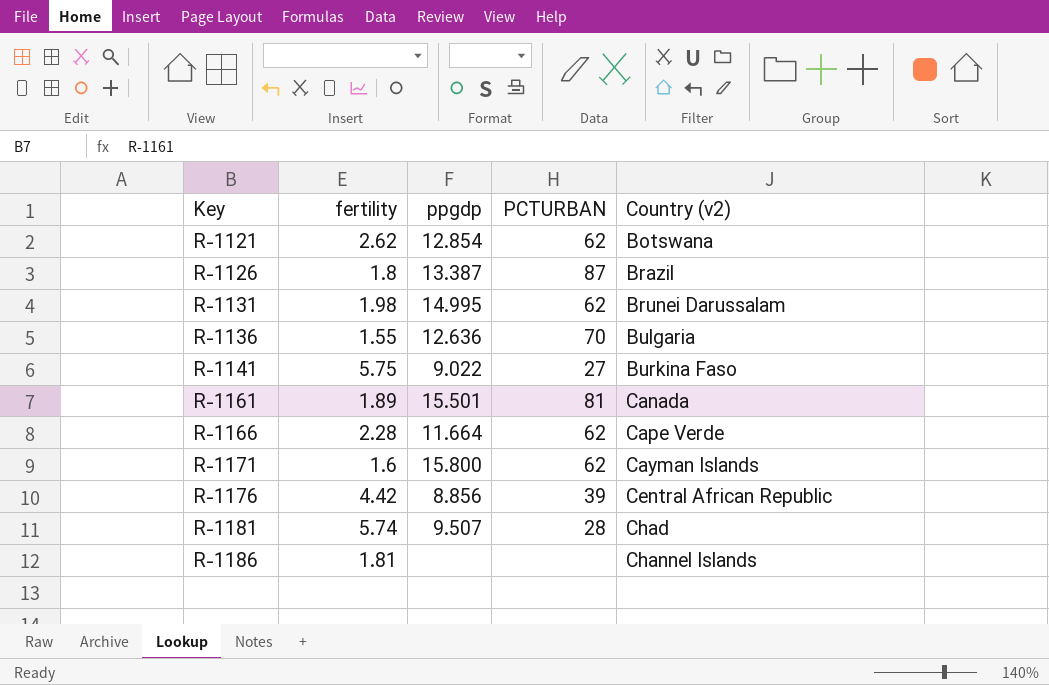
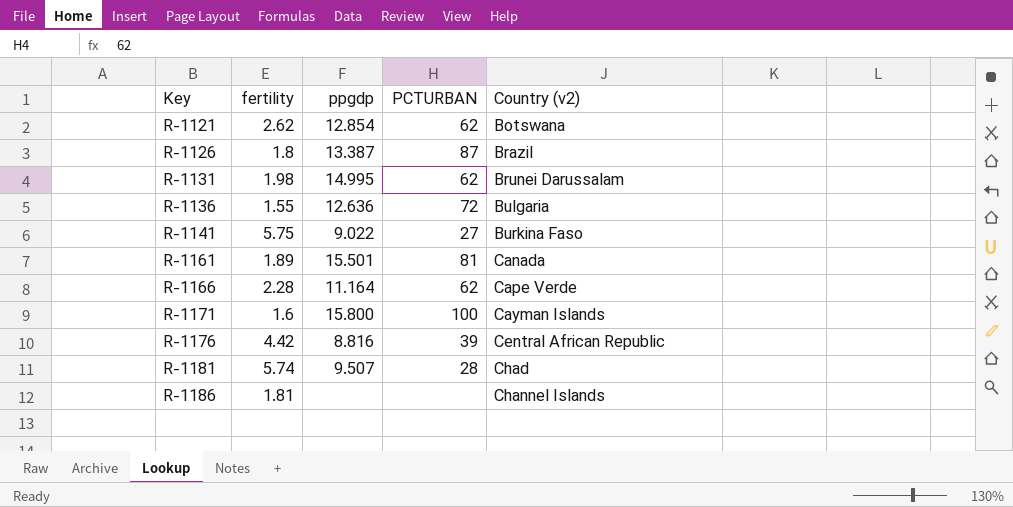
R-1136 | PCTURBAN: 70 -> 72
R-1166 | ppgdp: 11.664 -> 11.164
R-1171 | PCTURBAN: 62 -> 100
R-1176 | ppgdp: 8.856 -> 8.816

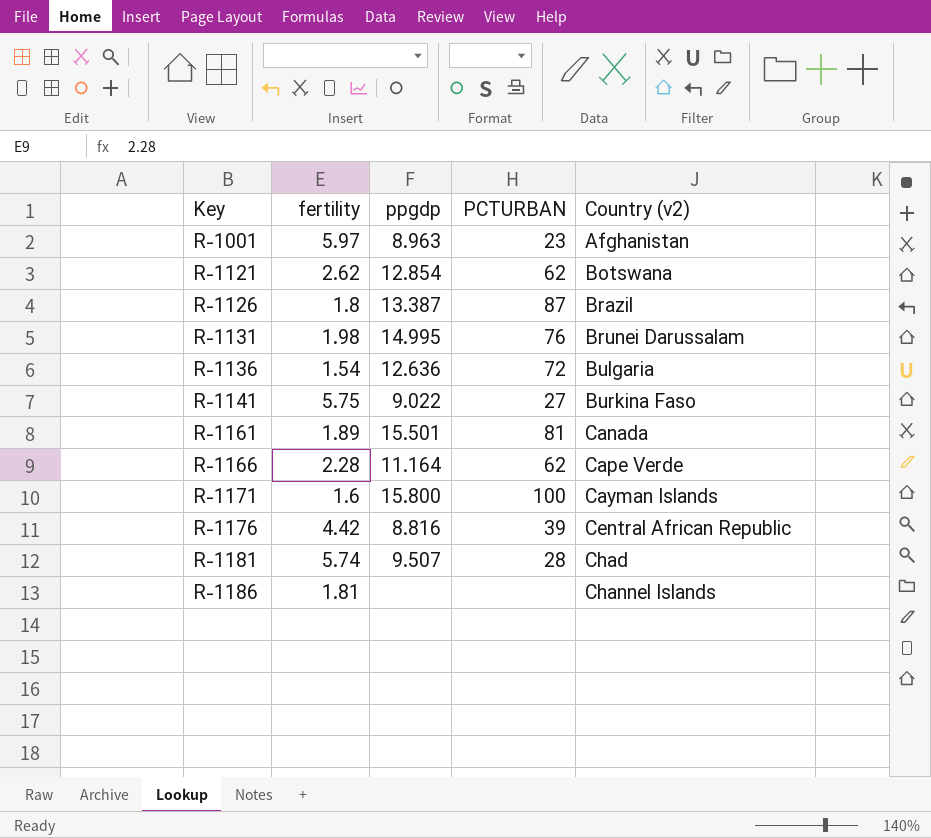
row R-1001: none -> 5.97 | 8.963 | 23 | Afghanistan
R-1131 | PCTURBAN: 62 -> 76
R-1136 | fertility: 1.55 -> 1.54

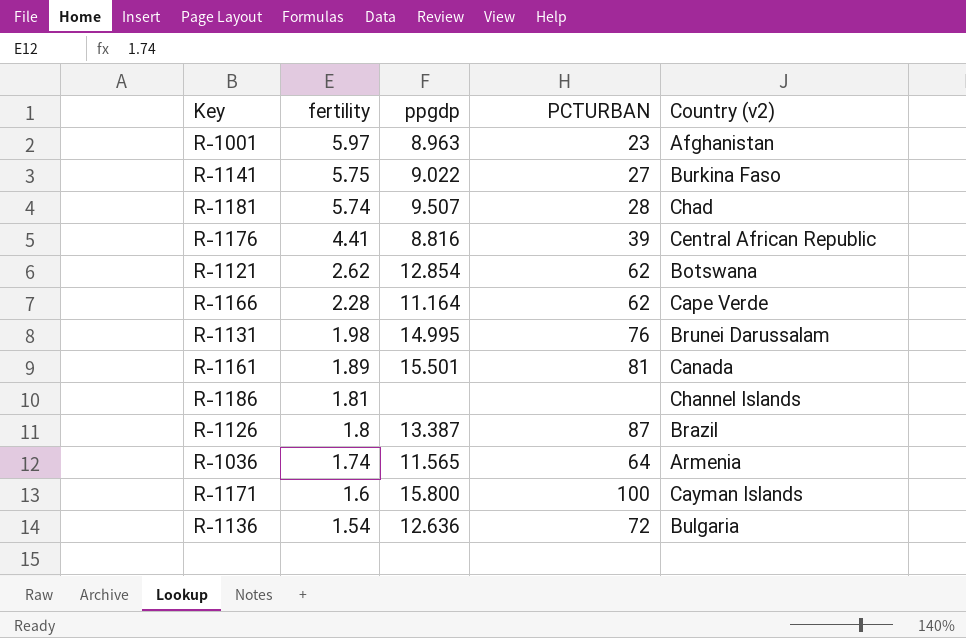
row order: Key ascending -> fertility descending
R-1176 | fertility: 4.42 -> 4.41
row R-1036: none -> 1.74 | 11.565 | 64 | Armenia

